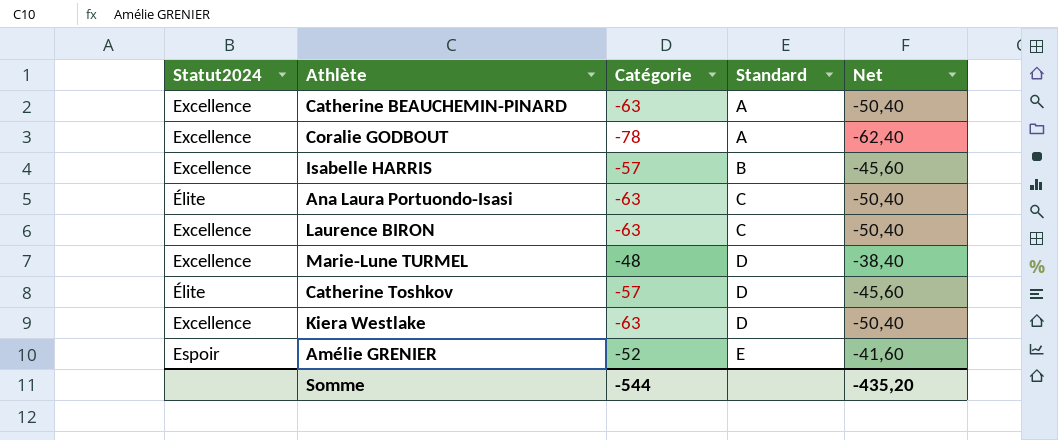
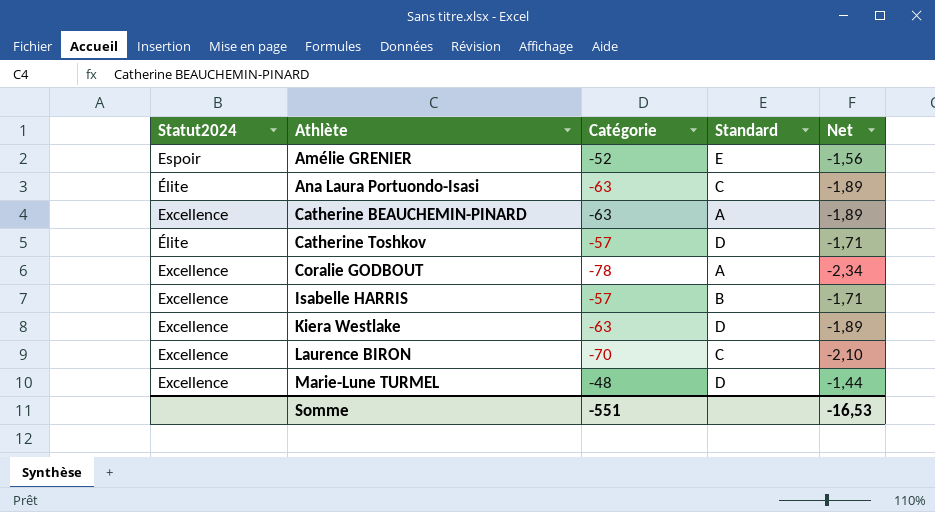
row order: Standard ascending -> Athlète ascending
column Net | formula: [Catégorie] * 0,8 -> [Catégorie] * 0,03
Laurence BIRON | Catégorie: -63 -> -70
Somme | Catégorie: -544 -> -551
Somme | Net: -435,20 -> -16,53

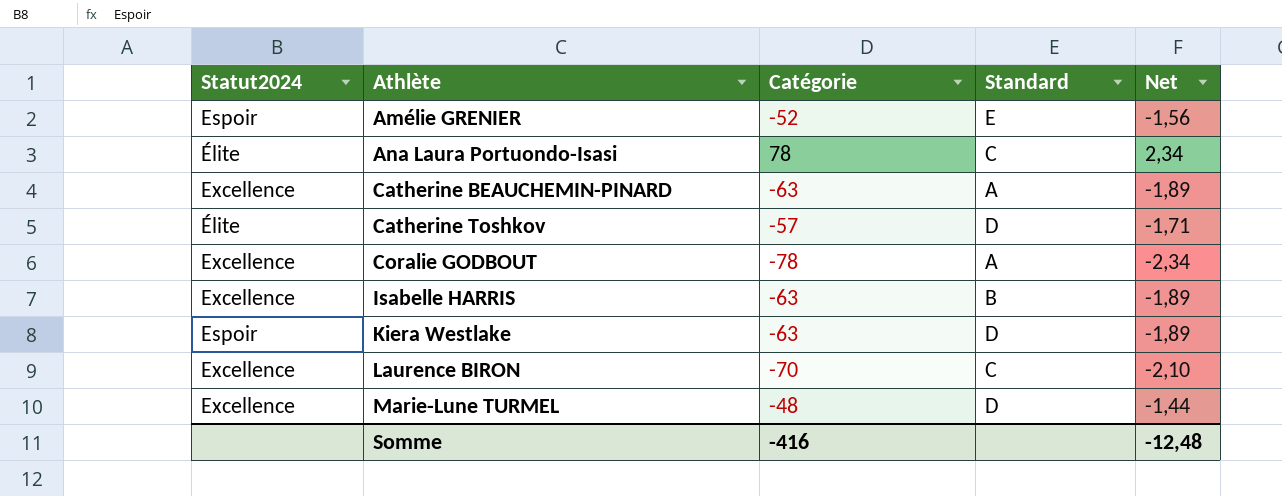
Ana Laura Portuondo-Isasi | Catégorie: -63 -> 78
Ana Laura Portuondo-Isasi | Net: -1,89 -> 2,34
Isabelle HARRIS | Catégorie: -57 -> -63
Isabelle HARRIS | Net: -1,71 -> -1,89
Kiera Westlake | Statut2024: Excellence -> Espoir
Somme | Catégorie: -551 -> -416
Somme | Net: -16,53 -> -12,48

